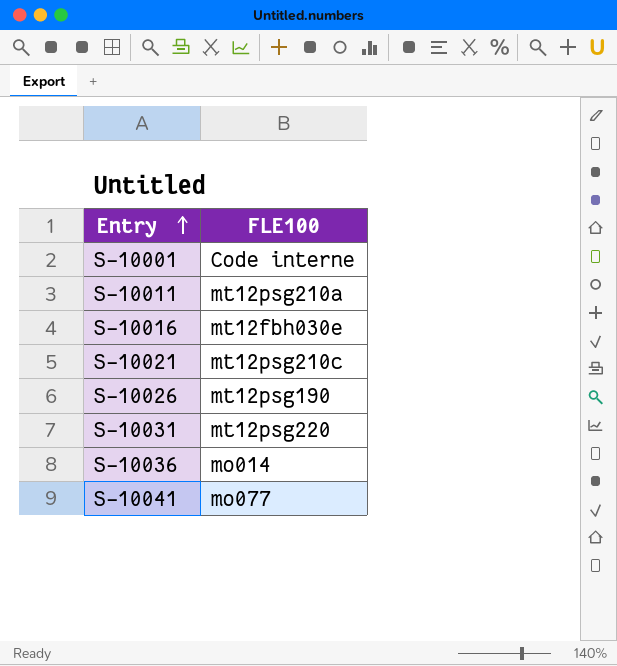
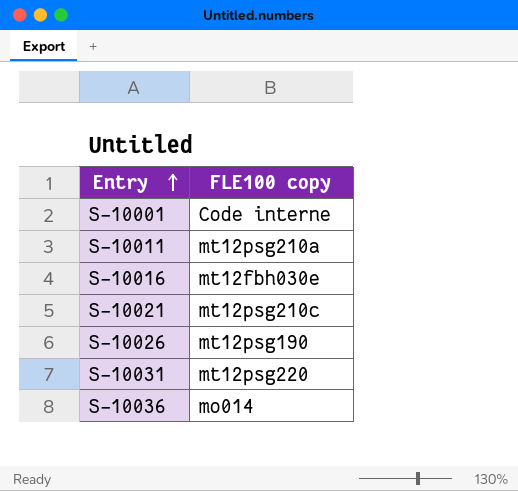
column name: FLE100 -> FLE100 copy
row S-10041: mo077 -> none

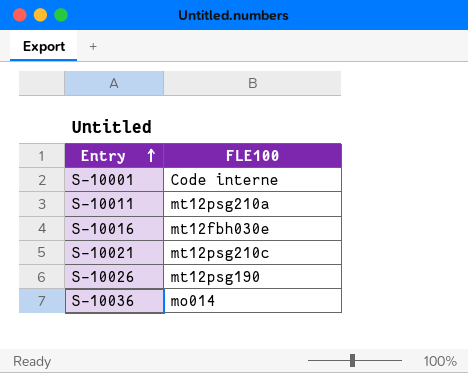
column name: FLE100 copy -> FLE100
row S-10031: mt12psg220 -> none

